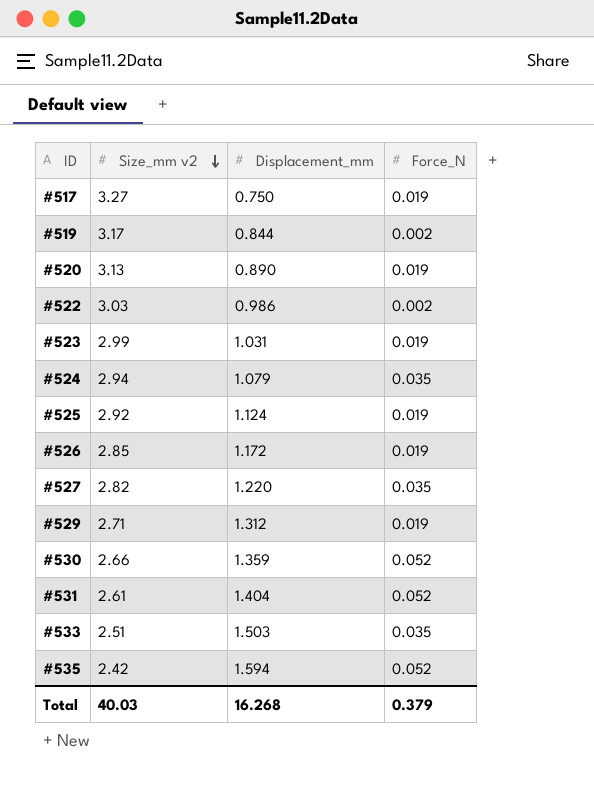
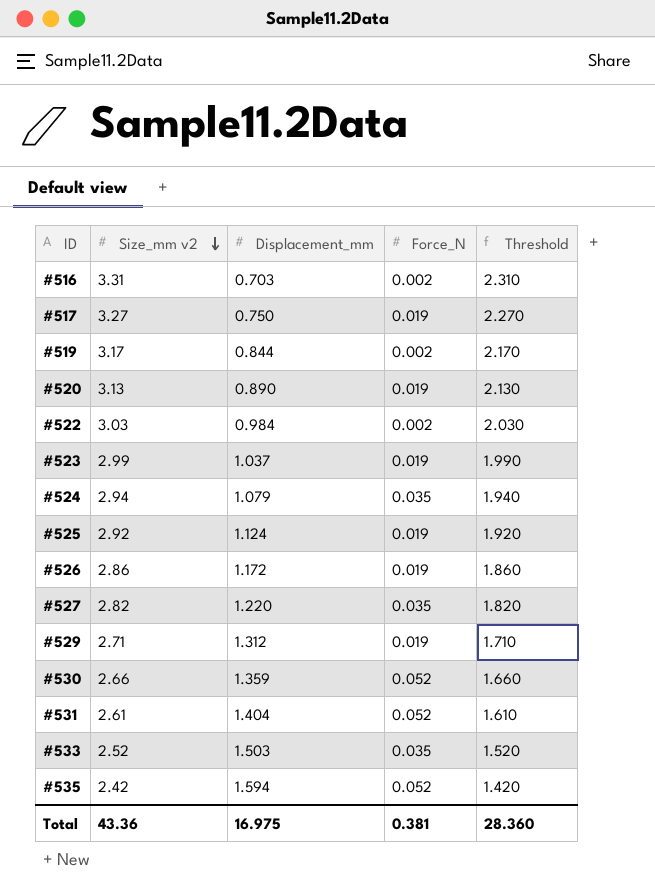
column Threshold | formula: none -> [Size_mm v2] - 1
row #516: none -> 3.31 | 0.703 | 0.002 | 2.310
#522 | Displacement_mm: 0.986 -> 0.984
#523 | Displacement_mm: 1.031 -> 1.037
#526 | Size_mm v2: 2.85 -> 2.86
#533 | Size_mm v2: 2.51 -> 2.52
Total | Size_mm v2: 40.03 -> 43.36
Total | Displacement_mm: 16.268 -> 16.975
Total | Force_N: 0.379 -> 0.381

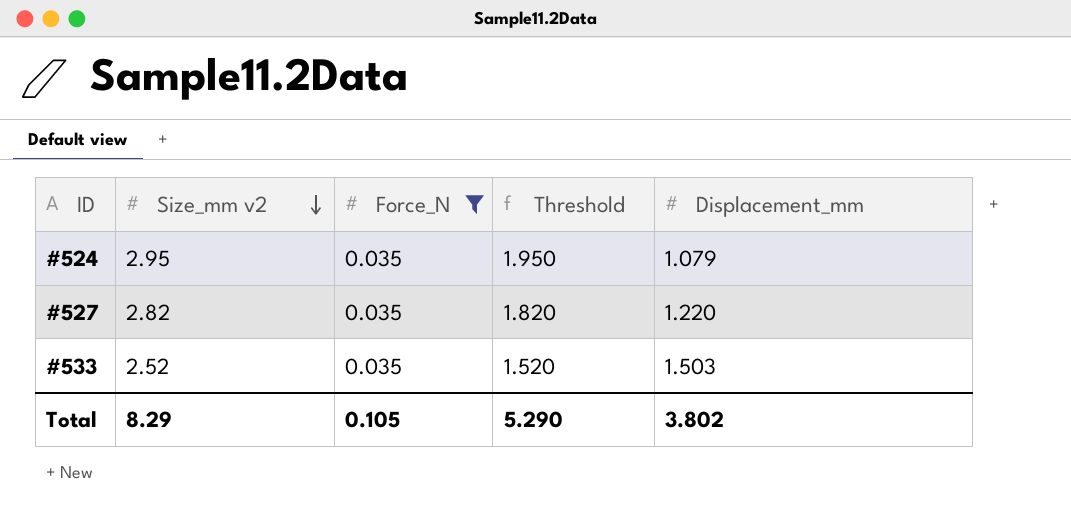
filter: none -> Force_N = 0.035
column Displacement_mm | position: 3 -> 5
#524 | Size_mm v2: 2.94 -> 2.95
#524 | Threshold: 1.940 -> 1.950
Total | Size_mm v2: 43.36 -> 8.29
Total | Force_N: 0.381 -> 0.105
Total | Threshold: 28.360 -> 5.290
Total | Displacement_mm: 16.975 -> 3.802

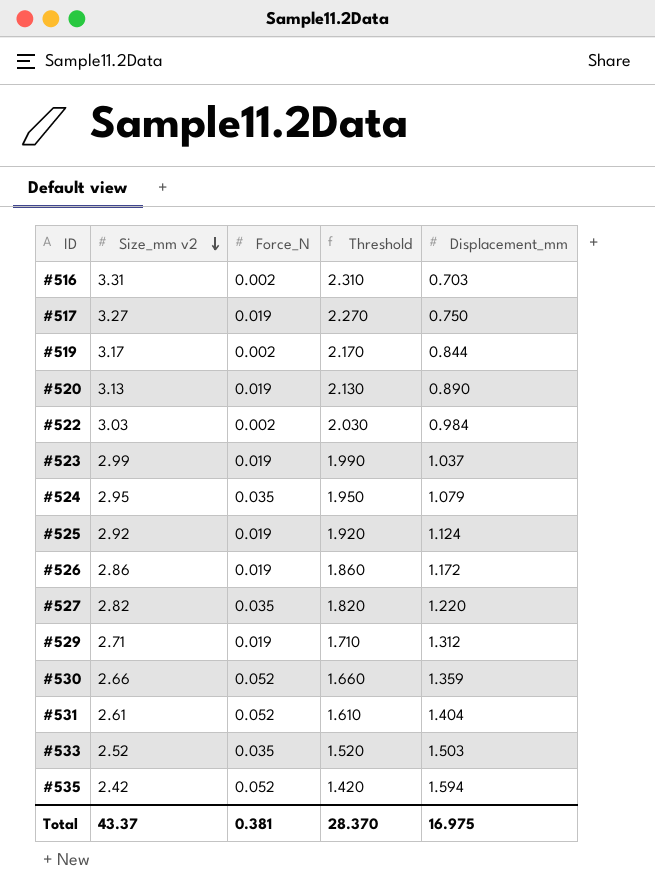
filter: Force_N = 0.035 -> none
Total | Size_mm v2: 8.29 -> 43.37
Total | Force_N: 0.105 -> 0.381
Total | Threshold: 5.290 -> 28.370
Total | Displacement_mm: 3.802 -> 16.975

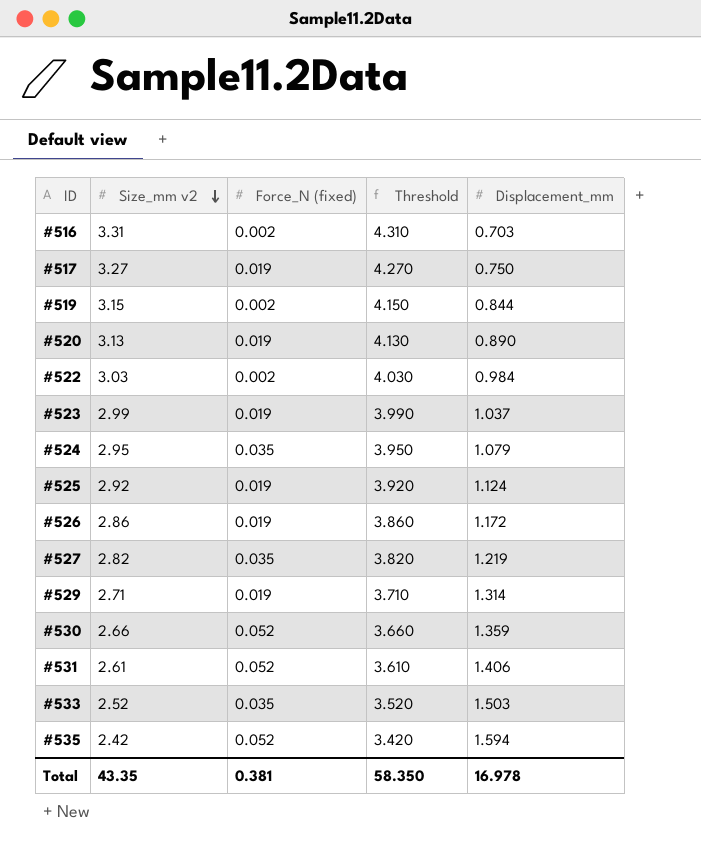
column name: Force_N -> Force_N (fixed)
column Threshold | formula: [Size_mm v2] - 1 -> [Size_mm v2] + 1
#519 | Size_mm v2: 3.17 -> 3.15
#527 | Displacement_mm: 1.220 -> 1.219
#529 | Displacement_mm: 1.312 -> 1.314
#531 | Displacement_mm: 1.404 -> 1.406
Total | Size_mm v2: 43.37 -> 43.35
Total | Threshold: 28.370 -> 58.350
Total | Displacement_mm: 16.975 -> 16.978

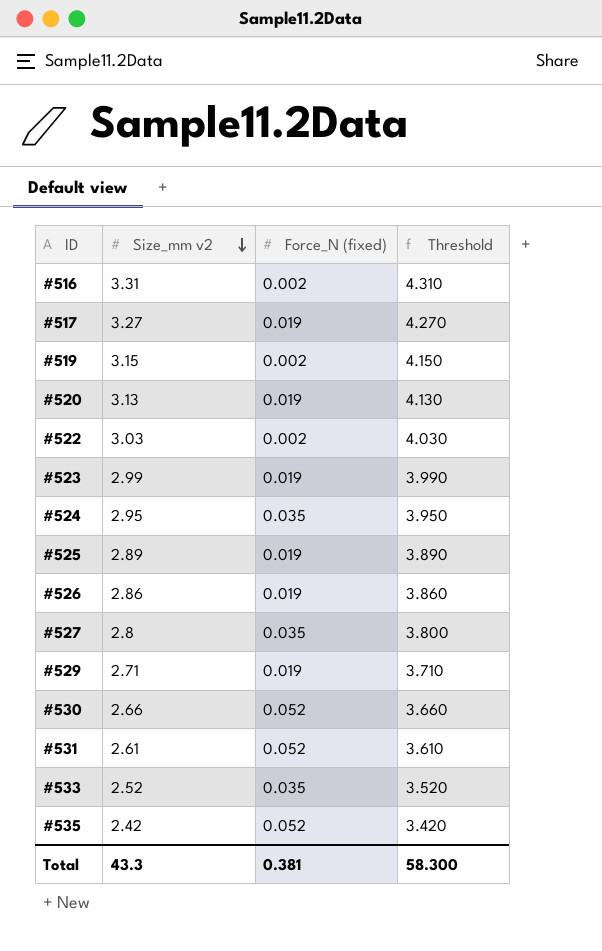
column Displacement_mm | position: 5 -> none
#525 | Size_mm v2: 2.92 -> 2.89
#525 | Threshold: 3.920 -> 3.890
#527 | Size_mm v2: 2.82 -> 2.8
#527 | Threshold: 3.820 -> 3.800
Total | Size_mm v2: 43.35 -> 43.3
Total | Threshold: 58.350 -> 58.300

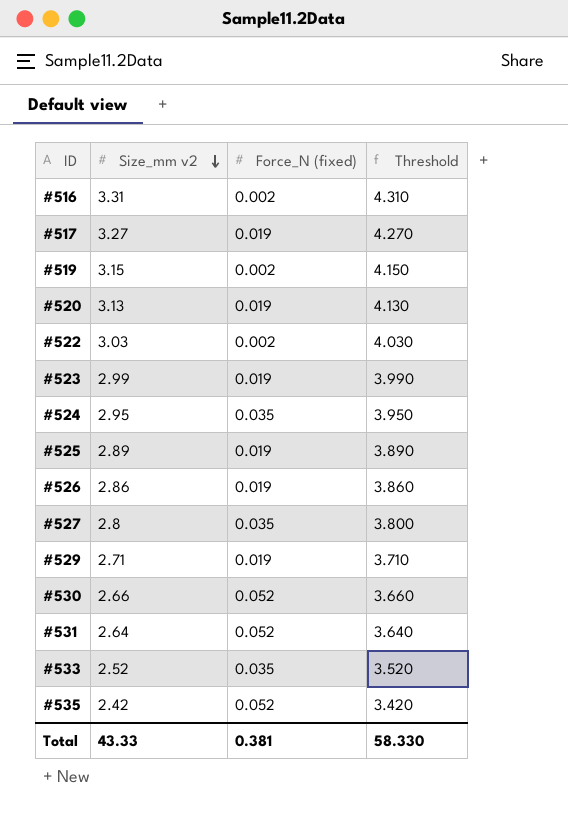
#531 | Size_mm v2: 2.61 -> 2.64
#531 | Threshold: 3.610 -> 3.640
Total | Size_mm v2: 43.3 -> 43.33
Total | Threshold: 58.300 -> 58.330

